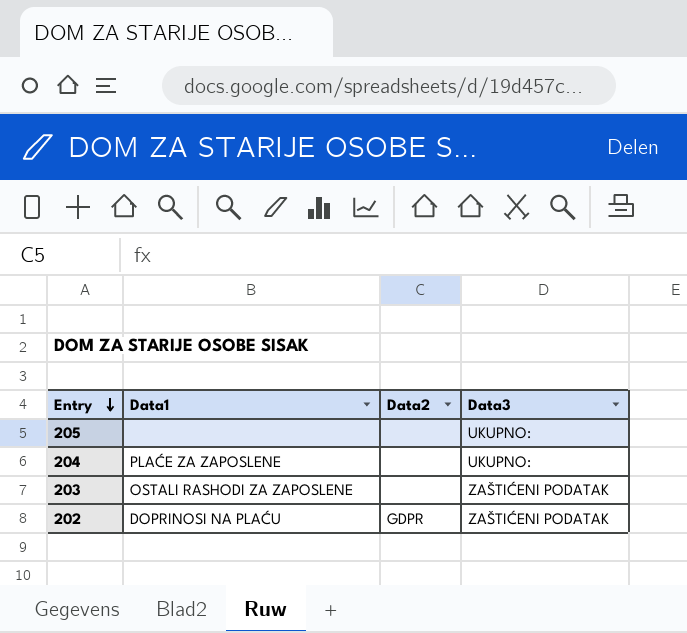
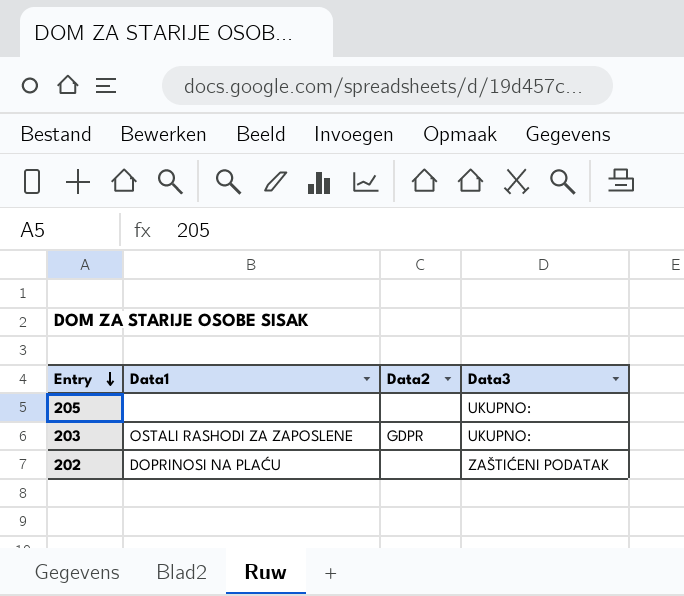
row 204: PLAĆE ZA ZAPOSLENE | none | UKUPNO: -> none
203 | Data2: none -> GDPR
203 | Data3: ZAŠTIĆENI PODATAK -> UKUPNO:
202 | Data2: GDPR -> none

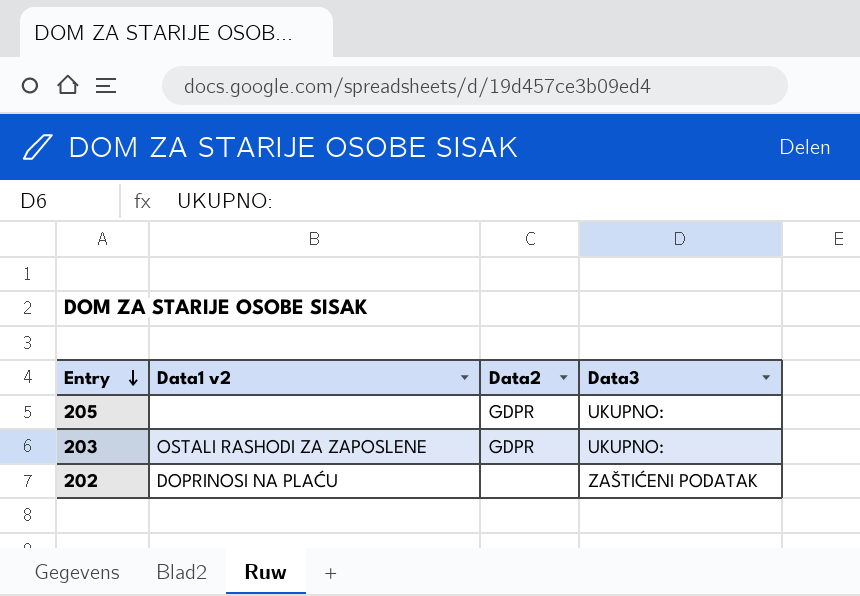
column name: Data1 -> Data1 v2
205 | Data2: none -> GDPR

